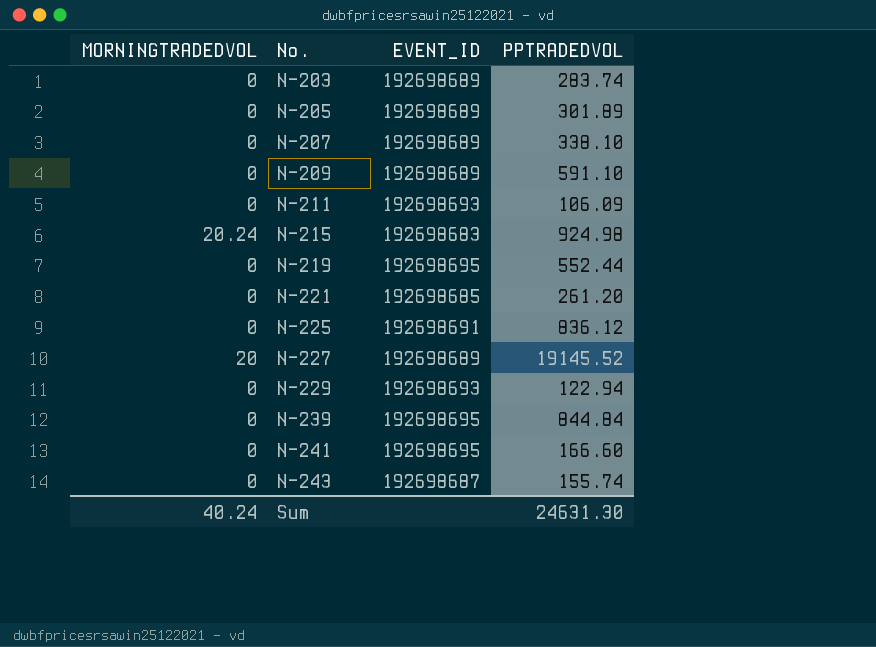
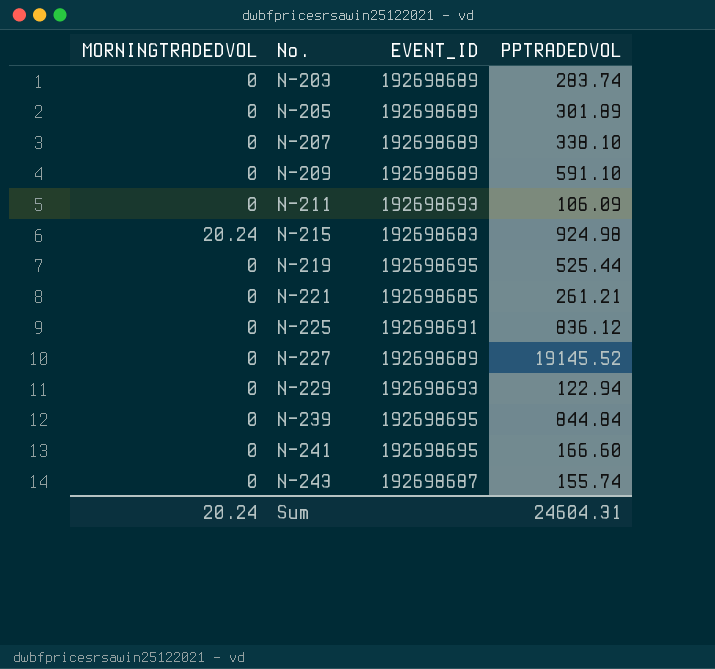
N-219 | PPTRADEDVOL: 552.44 -> 525.44
N-221 | PPTRADEDVOL: 261.20 -> 261.21
N-227 | MORNINGTRADEDVOL: 20 -> 0
Sum | MORNINGTRADEDVOL: 40.24 -> 20.24
Sum | PPTRADEDVOL: 24631.30 -> 24604.31

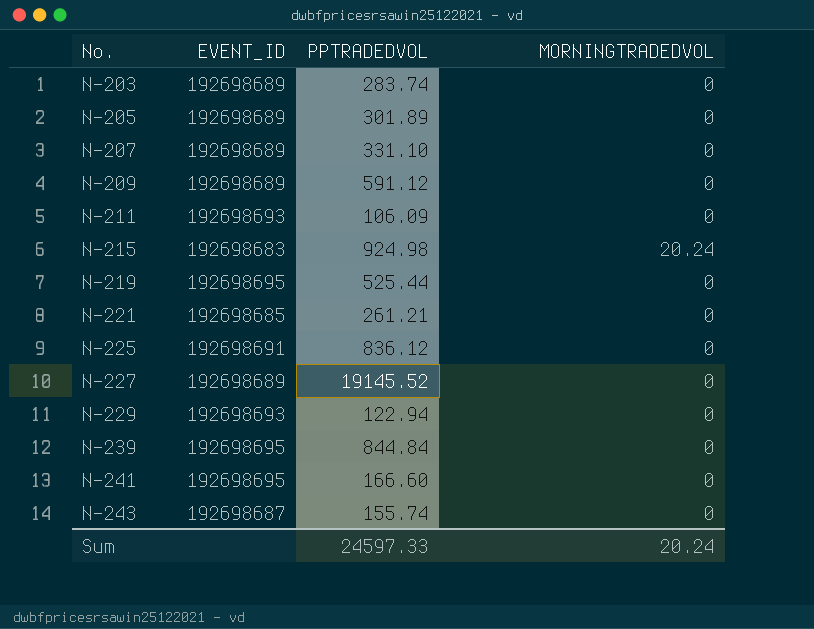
column MORNINGTRADEDVOL | position: 1 -> 4
N-207 | PPTRADEDVOL: 338.10 -> 331.10
N-209 | PPTRADEDVOL: 591.10 -> 591.12
Sum | PPTRADEDVOL: 24604.31 -> 24597.33

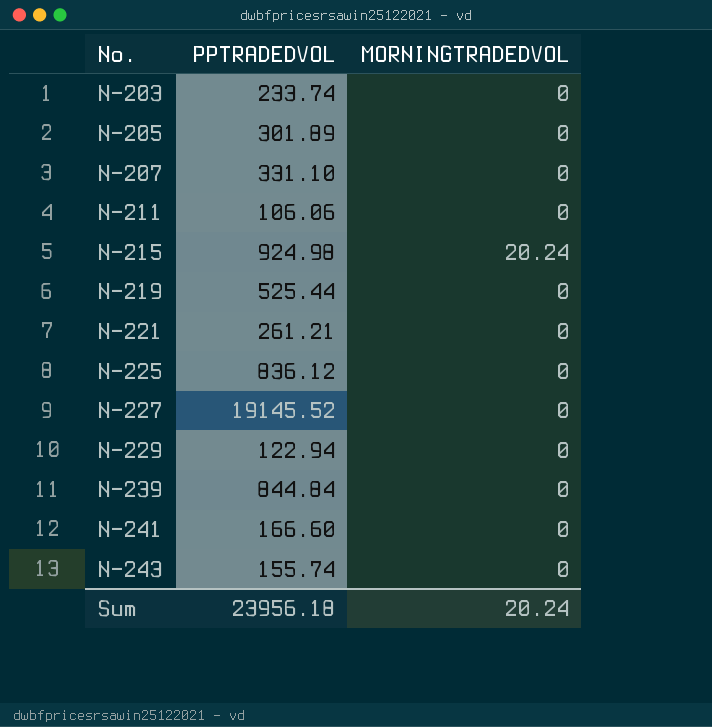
column EVENT_ID | position: 2 -> none
row N-209: 192698689 | 591.12 | 0 -> none
N-203 | PPTRADEDVOL: 283.74 -> 233.74
N-211 | PPTRADEDVOL: 106.09 -> 106.06
Sum | PPTRADEDVOL: 24597.33 -> 23956.18

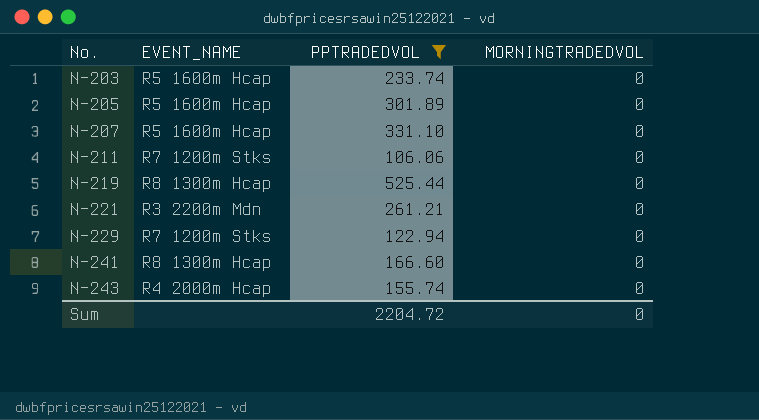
filter: none -> PPTRADEDVOL <= 525.44
column EVENT_NAME | position: none -> 2
Sum | PPTRADEDVOL: 23956.18 -> 2204.72
Sum | MORNINGTRADEDVOL: 20.24 -> 0

